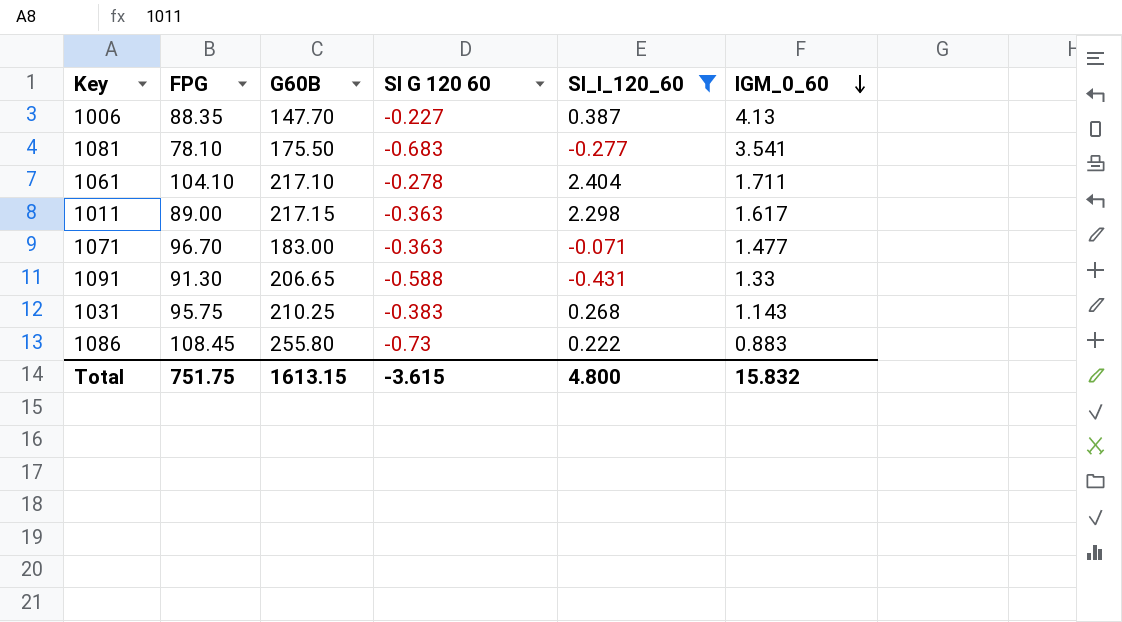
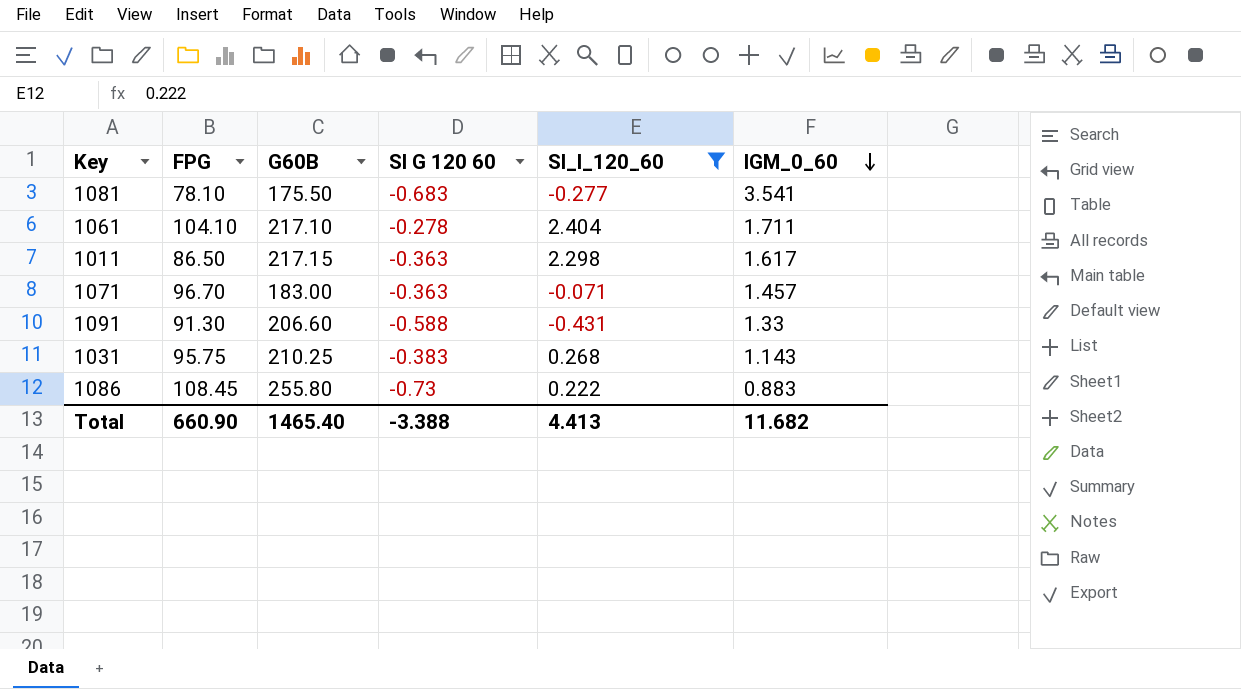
row 1006: 88.35 | 147.70 | -0.227 | 0.387 | 4.13 -> none
1011 | FPG: 89.00 -> 86.50
1071 | IGM_0_60: 1.477 -> 1.457
1091 | G60B: 206.65 -> 206.60
Total | FPG: 751.75 -> 660.90
Total | G60B: 1613.15 -> 1465.40
Total | Sl G 120 60: -3.615 -> -3.388
Total | Sl_I_120_60: 4.800 -> 4.413
Total | IGM_0_60: 15.832 -> 11.682

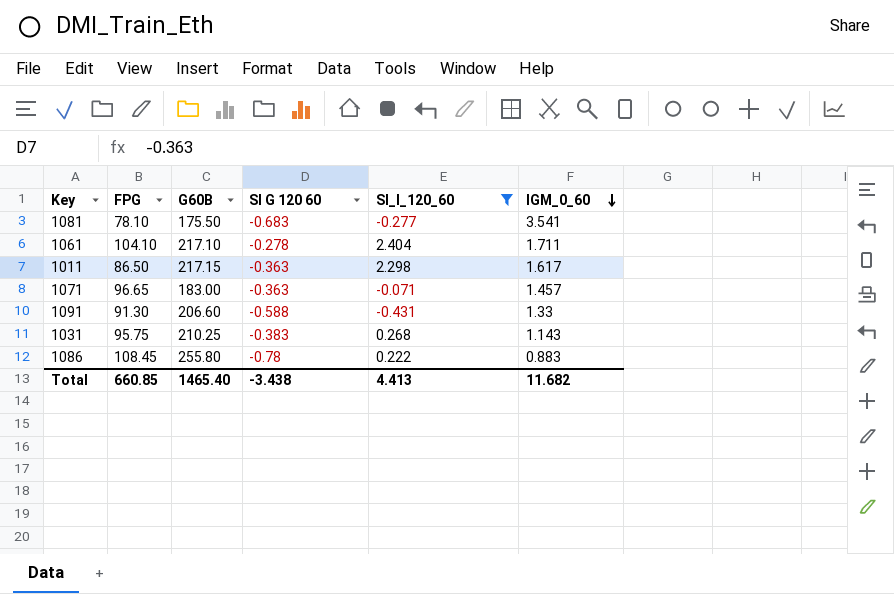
1071 | FPG: 96.70 -> 96.65
1086 | Sl G 120 60: -0.73 -> -0.78
Total | FPG: 660.90 -> 660.85
Total | Sl G 120 60: -3.388 -> -3.438

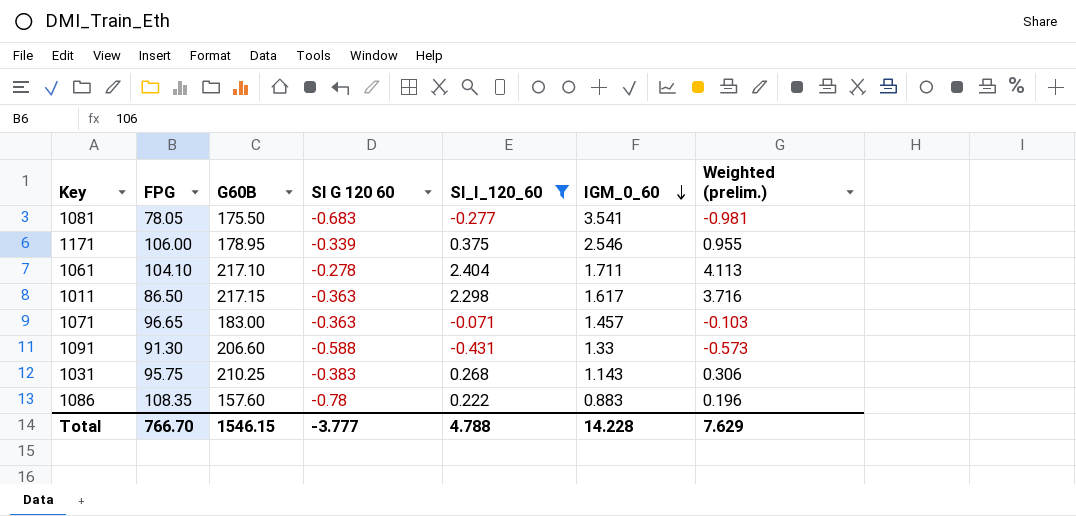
column Weighted (prelim.) | formula: none -> [Sl_I_120_60] * [IGM_0_60]
1081 | FPG: 78.10 -> 78.05
row 1171: none -> 106.00 | 178.95 | -0.339 | 0.375 | 2.546 | 0.955
1086 | FPG: 108.45 -> 108.35
1086 | G60B: 255.80 -> 157.60
Total | FPG: 660.85 -> 766.70
Total | G60B: 1465.40 -> 1546.15
Total | Sl G 120 60: -3.438 -> -3.777
Total | Sl_I_120_60: 4.413 -> 4.788
Total | IGM_0_60: 11.682 -> 14.228

